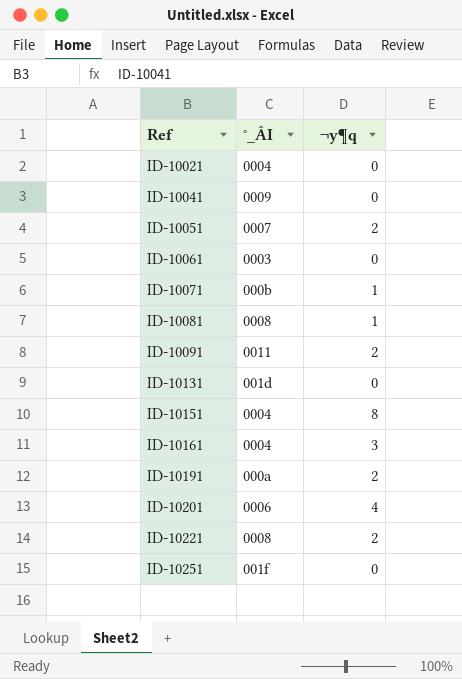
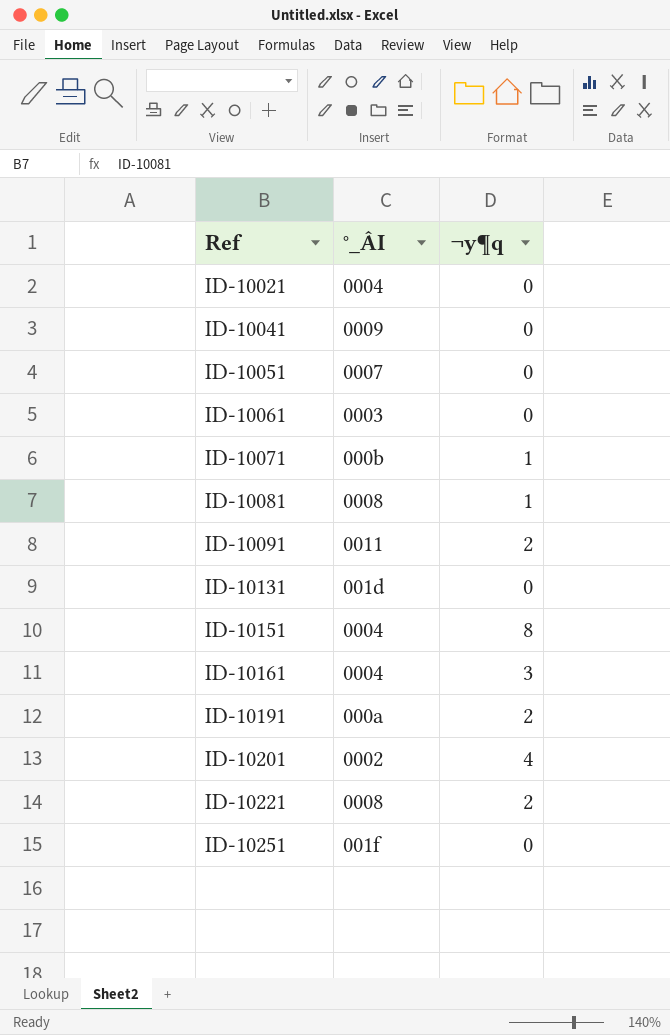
ID-10051 | ¬y¶q: 2 -> 0
ID-10201 | °_ÂI: 0006 -> 0002

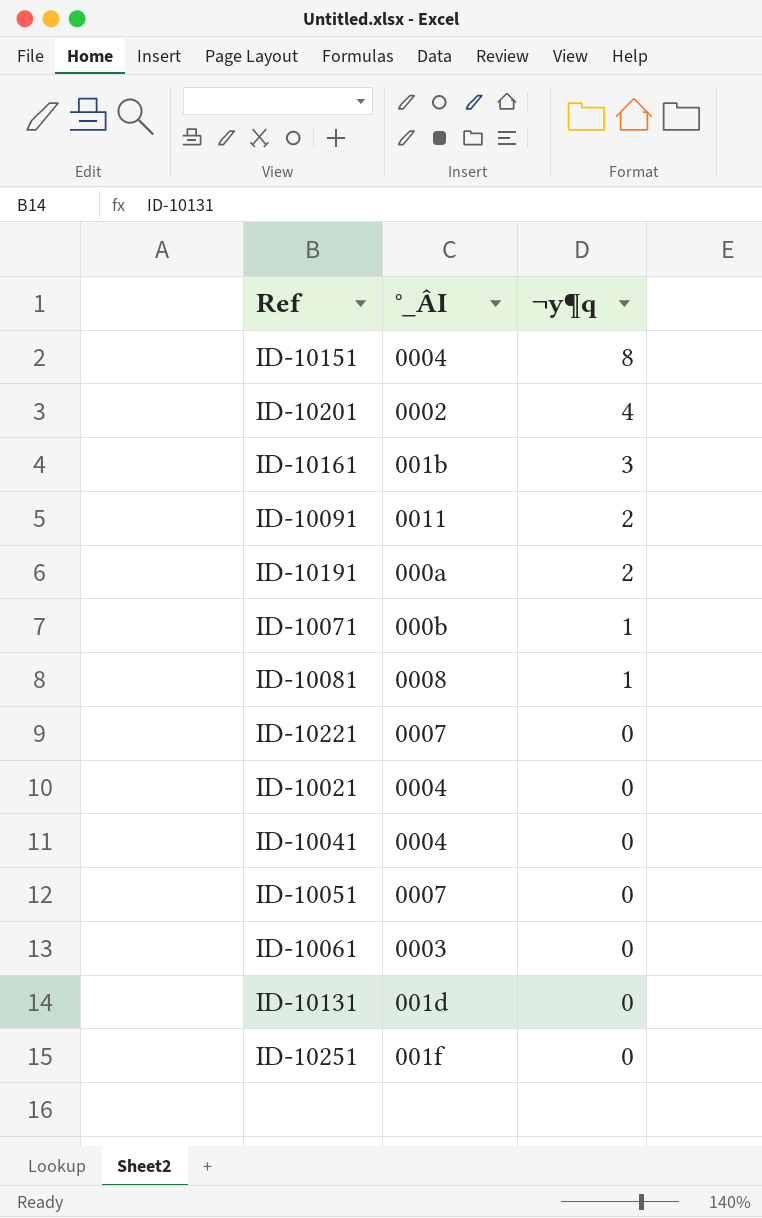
row order: Ref ascending -> ¬y¶q descending
ID-10161 | °_ÂI: 0004 -> 001b
ID-10221 | °_ÂI: 0008 -> 0007
ID-10221 | ¬y¶q: 2 -> 0
ID-10041 | °_ÂI: 0009 -> 0004

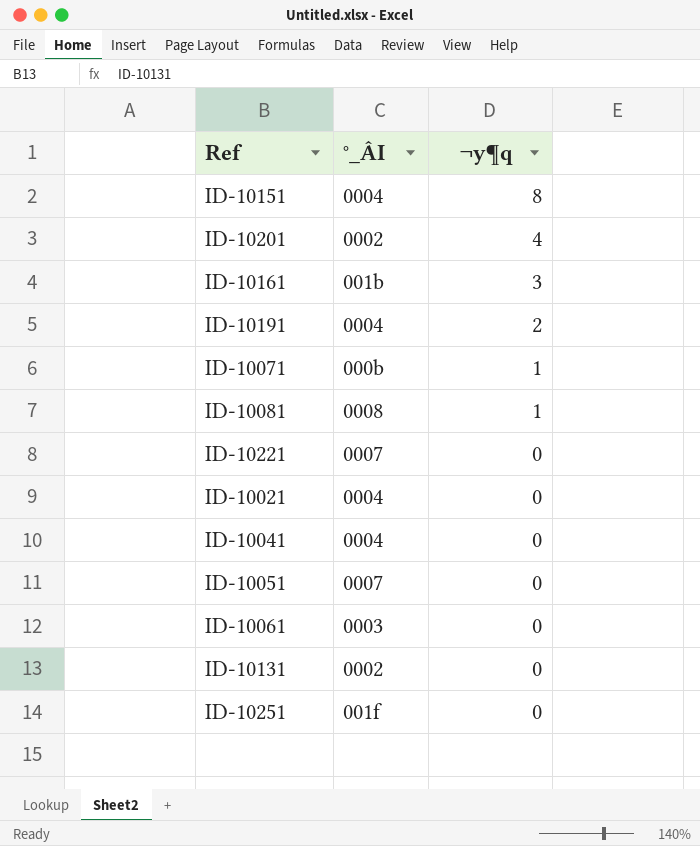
row ID-10091: 0011 | 2 -> none
ID-10191 | °_ÂI: 000a -> 0004
ID-10131 | °_ÂI: 001d -> 0002

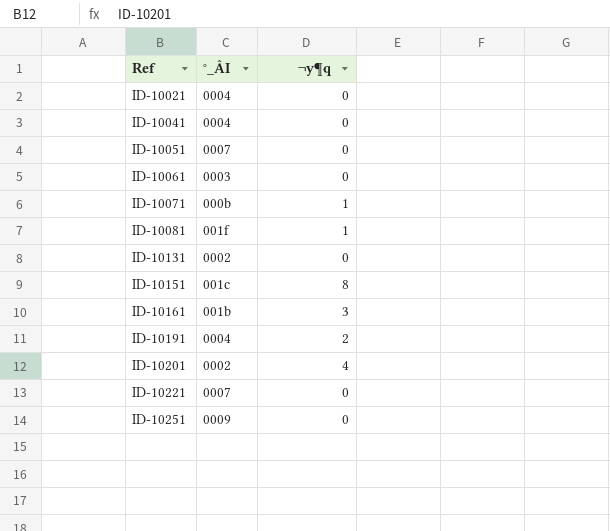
row order: ¬y¶q descending -> Ref ascending
ID-10081 | °_ÂI: 0008 -> 001f
ID-10151 | °_ÂI: 0004 -> 001c
ID-10251 | °_ÂI: 001f -> 0009

